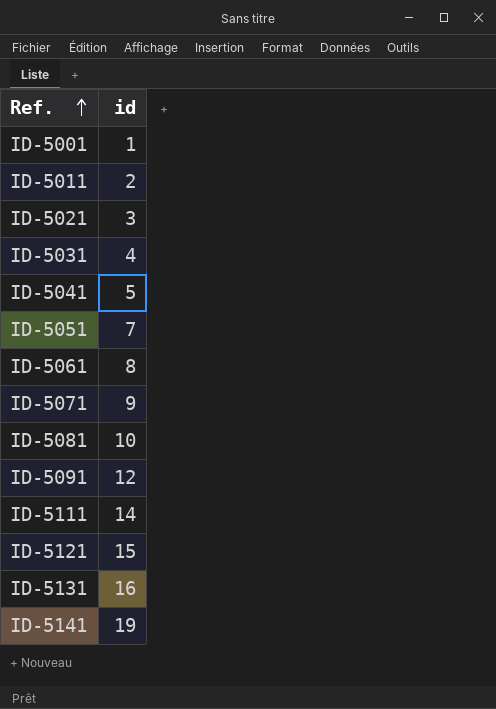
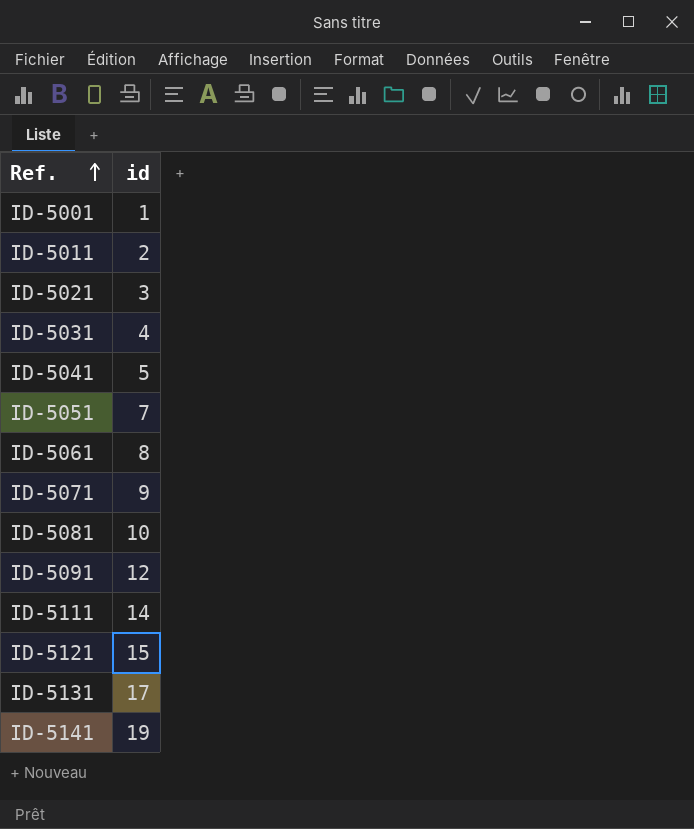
ID-5131 | id: 16 -> 17

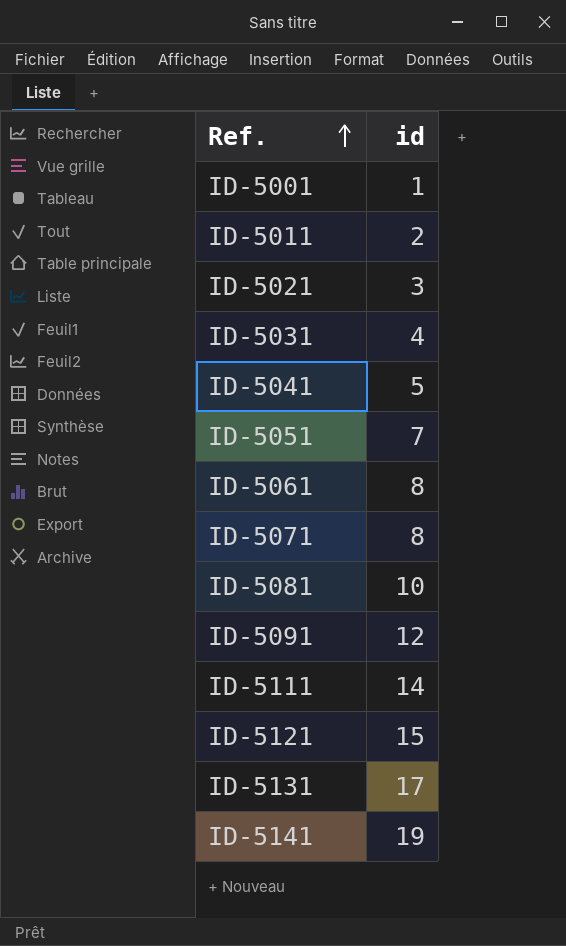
ID-5071 | id: 9 -> 8

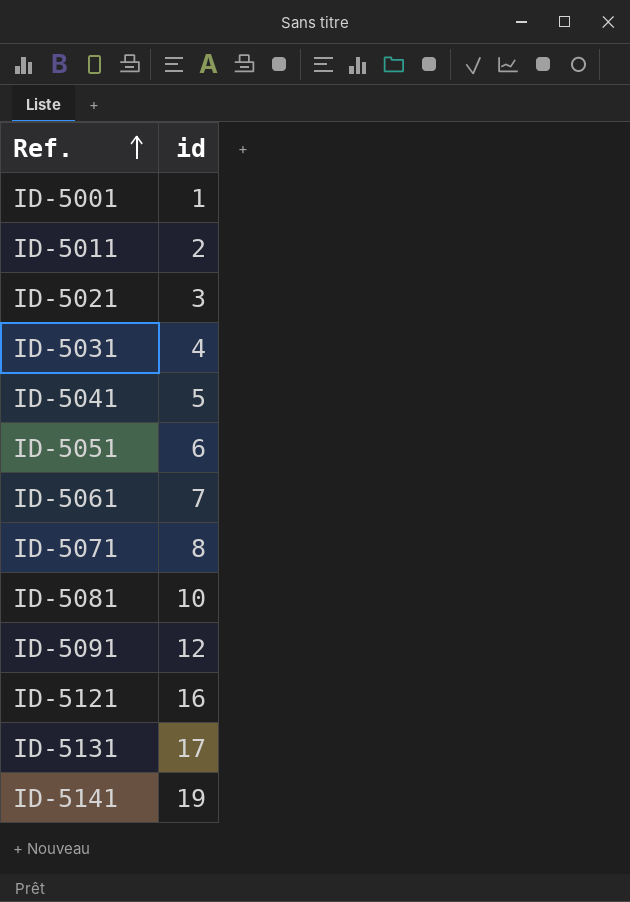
row ID-5111: 14 -> none
ID-5051 | id: 7 -> 6
ID-5061 | id: 8 -> 7
ID-5121 | id: 15 -> 16

